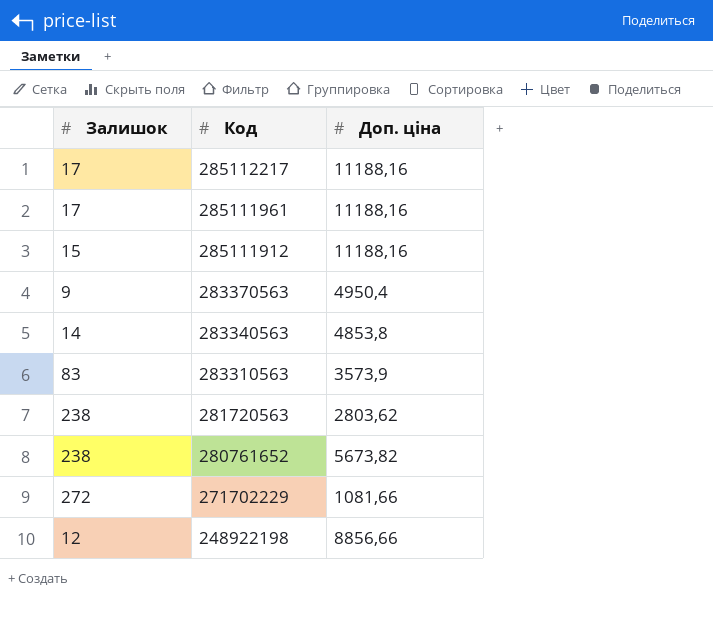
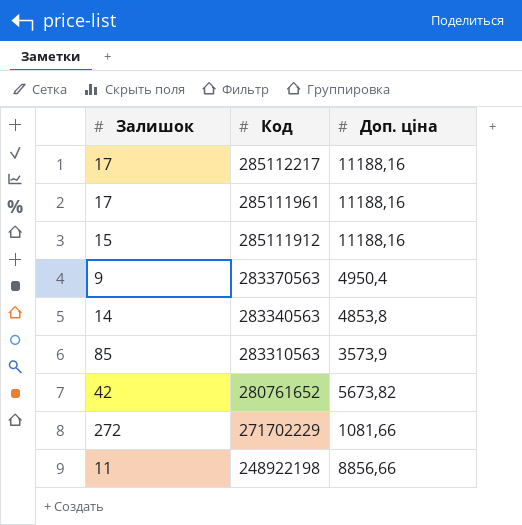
row 281720563: 238 | 2803,62 -> none
283310563 | Залишок: 83 -> 85
280761652 | Залишок: 238 -> 42
248922198 | Залишок: 12 -> 11

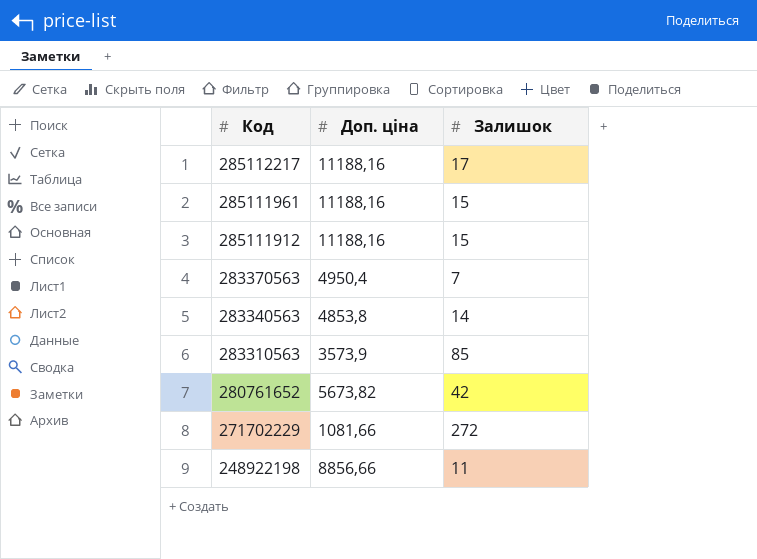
column Залишок | position: 1 -> 3
285111961 | Залишок: 17 -> 15
283370563 | Залишок: 9 -> 7

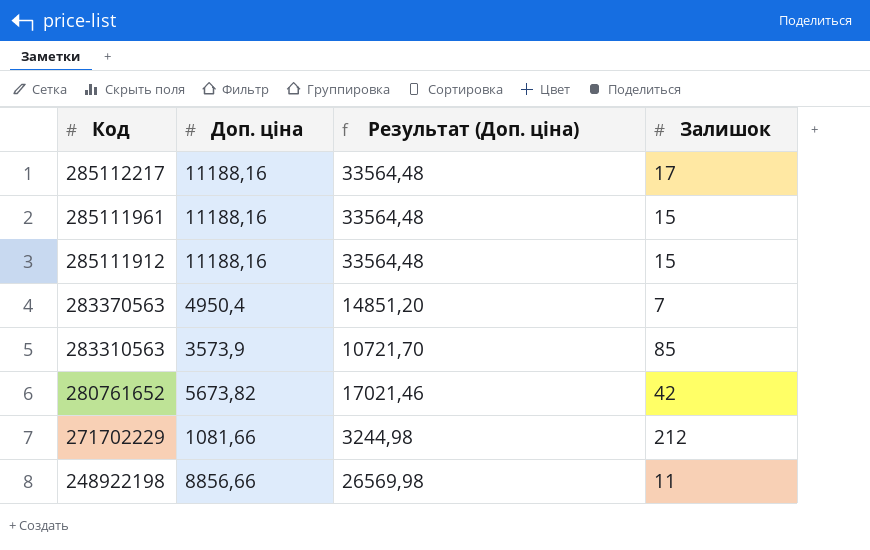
column Результат (Доп. ціна) | formula: none -> [Доп. ціна] * 3
row 283340563: 4853,8 | 14 -> none
271702229 | Залишок: 272 -> 212

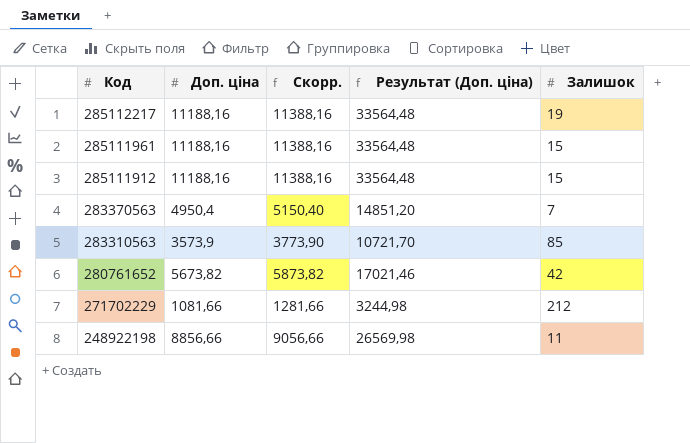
column Скорр. | formula: none -> [Доп. ціна] + 200
285112217 | Залишок: 17 -> 19

